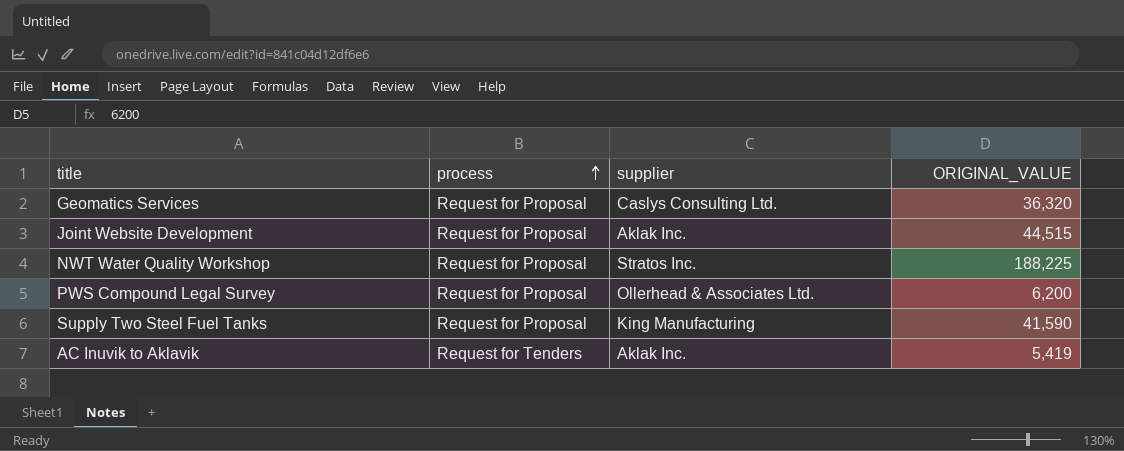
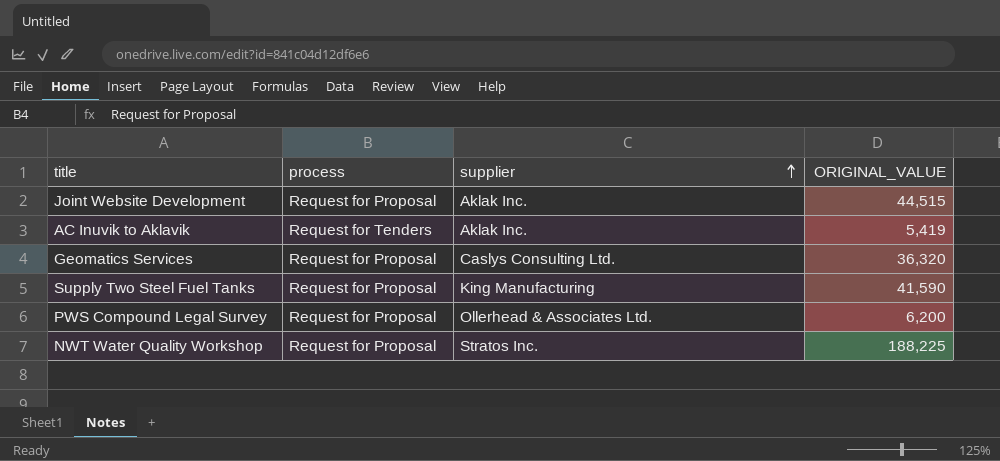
row order: process ascending -> supplier ascending

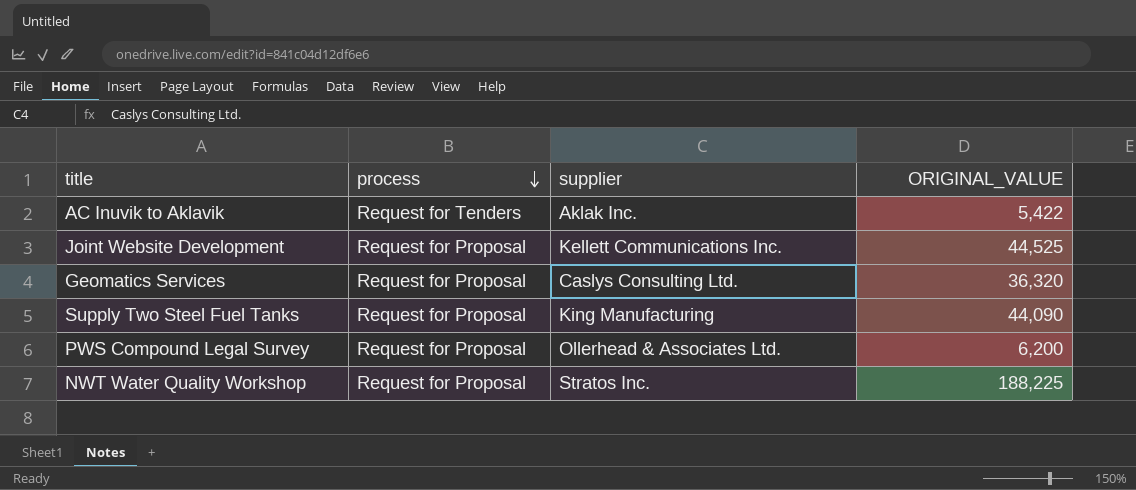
row order: supplier ascending -> process descending
AC Inuvik to Aklavik | ORIGINAL_VALUE: 5,419 -> 5,422
Joint Website Development | supplier: Aklak Inc. -> Kellett Communications Inc.
Joint Website Development | ORIGINAL_VALUE: 44,515 -> 44,525
Supply Two Steel Fuel Tanks | ORIGINAL_VALUE: 41,590 -> 44,090

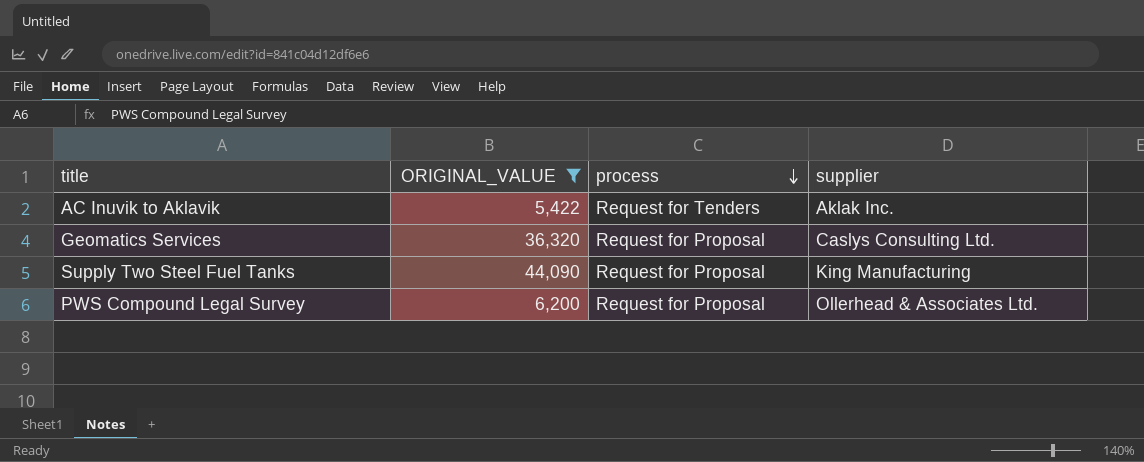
filter: none -> ORIGINAL_VALUE <= 44,090
column ORIGINAL_VALUE | position: 4 -> 2

